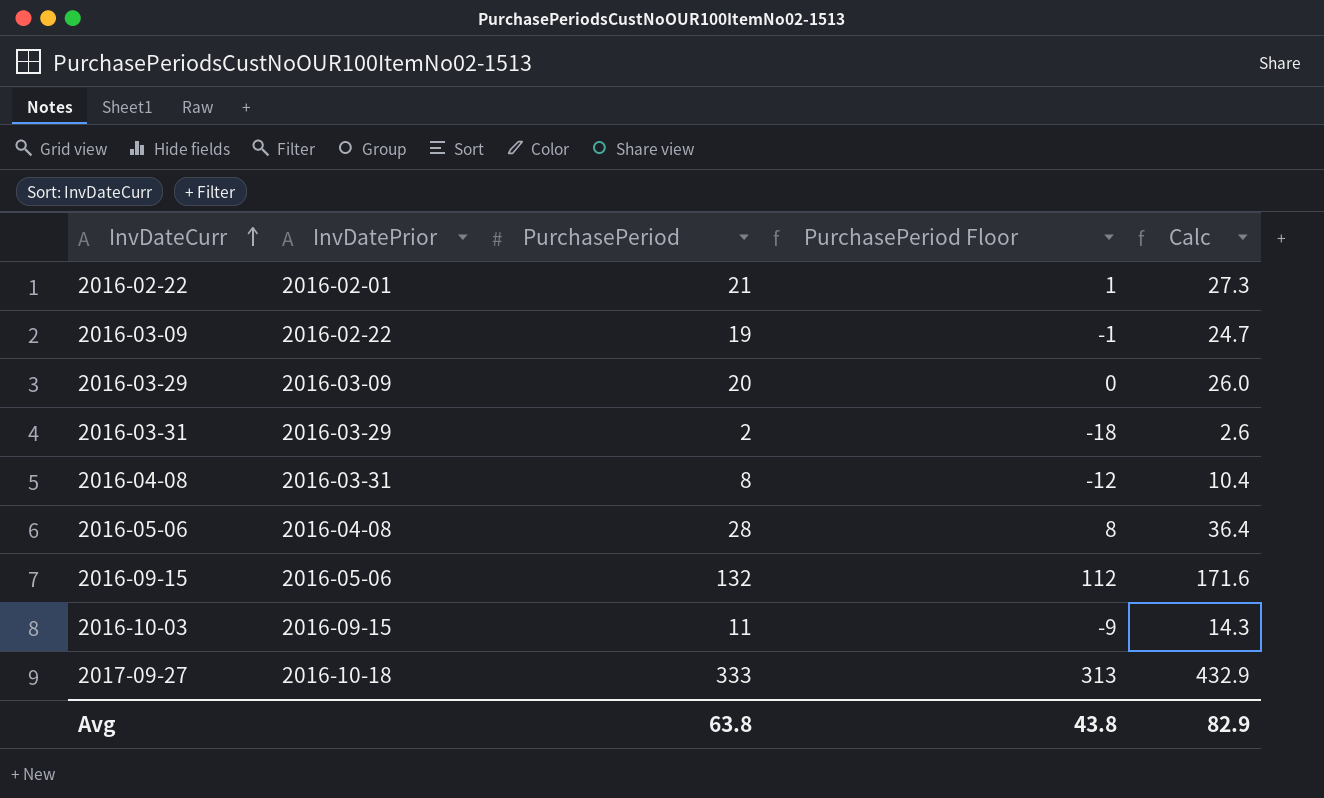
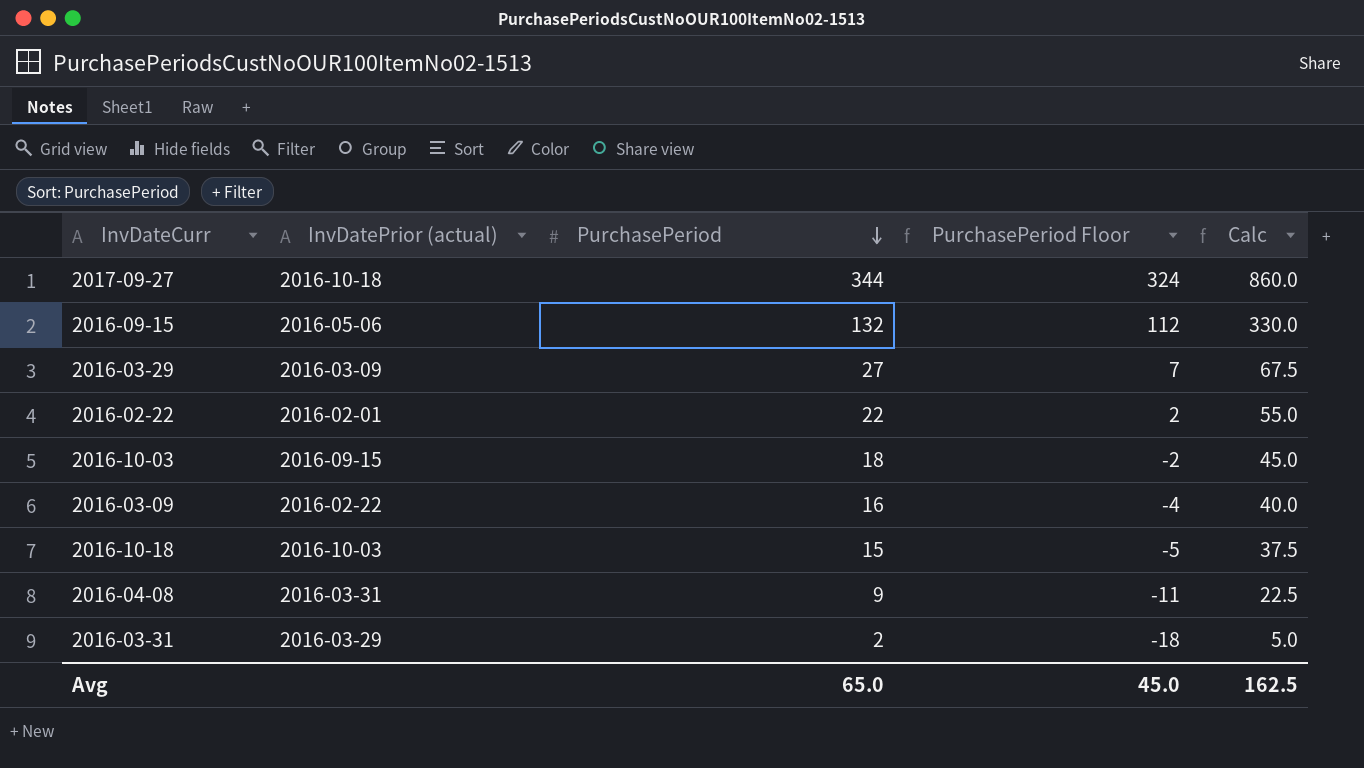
row order: InvDateCurr ascending -> PurchasePeriod descending
column name: InvDatePrior -> InvDatePrior (actual)
column Calc | formula: [PurchasePeriod] * 1.3 -> [PurchasePeriod] * 2.5
row 2016-05-06: 2016-04-08 | 28 | 8 | 36.4 -> none
2017-09-27 | PurchasePeriod: 333 -> 344
2017-09-27 | PurchasePeriod Floor: 313 -> 324
2016-03-29 | PurchasePeriod: 20 -> 27
2016-03-29 | PurchasePeriod Floor: 0 -> 7
2016-02-22 | PurchasePeriod: 21 -> 22
2016-02-22 | PurchasePeriod Floor: 1 -> 2
2016-10-03 | PurchasePeriod: 11 -> 18
2016-10-03 | PurchasePeriod Floor: -9 -> -2
2016-03-09 | PurchasePeriod: 19 -> 16
2016-03-09 | PurchasePeriod Floor: -1 -> -4
row 2016-10-18: none -> 2016-10-03 | 15 | -5 | 37.5
2016-04-08 | PurchasePeriod: 8 -> 9
2016-04-08 | PurchasePeriod Floor: -12 -> -11
Avg | PurchasePeriod: 63.8 -> 65.0
Avg | PurchasePeriod Floor: 43.8 -> 45.0
Avg | Calc: 82.9 -> 162.5

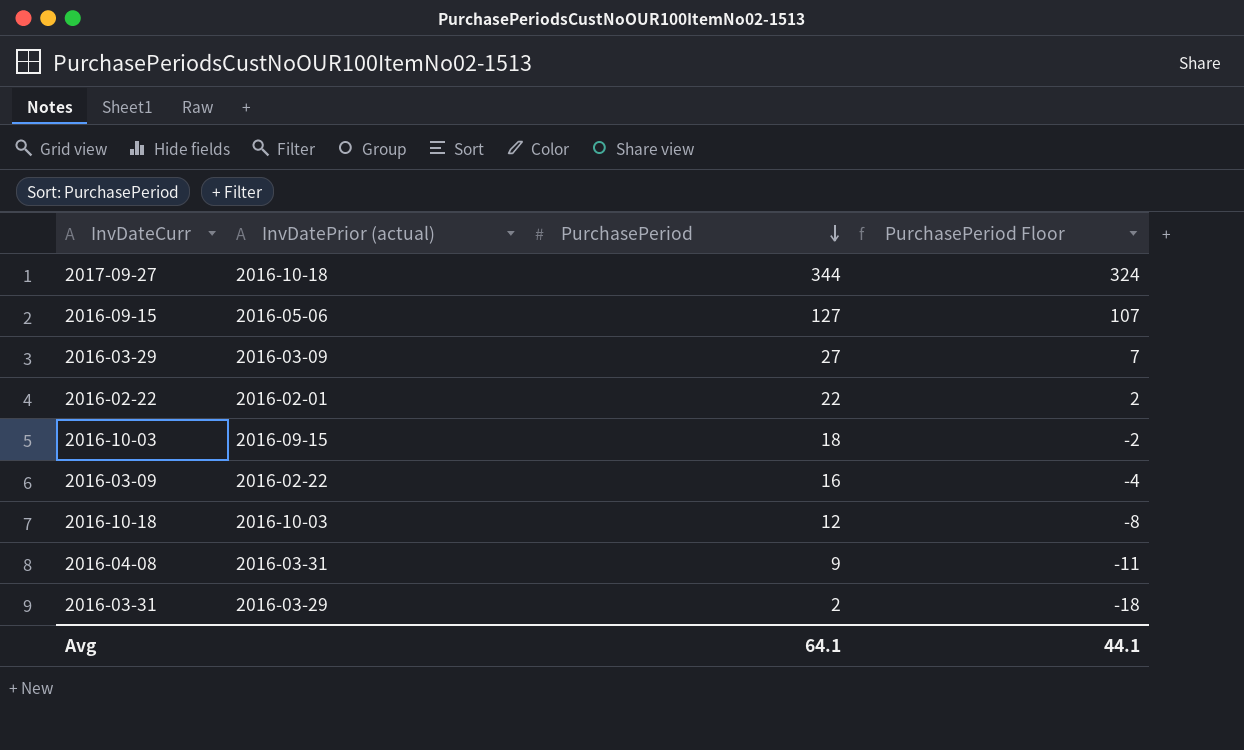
column Calc | formula: [PurchasePeriod] * 2.5 -> none
2016-09-15 | PurchasePeriod: 132 -> 127
2016-09-15 | PurchasePeriod Floor: 112 -> 107
2016-10-18 | PurchasePeriod: 15 -> 12
2016-10-18 | PurchasePeriod Floor: -5 -> -8
Avg | PurchasePeriod: 65.0 -> 64.1
Avg | PurchasePeriod Floor: 45.0 -> 44.1

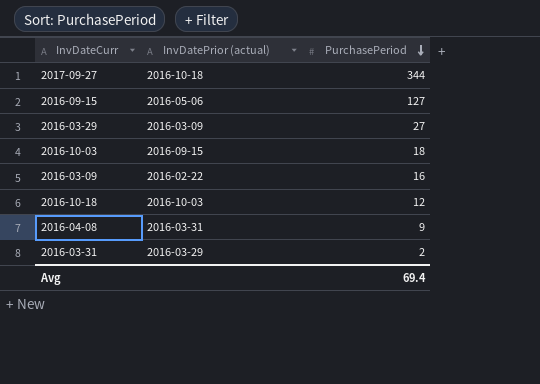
column PurchasePeriod Floor | formula: [PurchasePeriod] - 20 -> none
row 2016-02-22: 2016-02-01 | 22 | 2 -> none
Avg | PurchasePeriod: 64.1 -> 69.4

